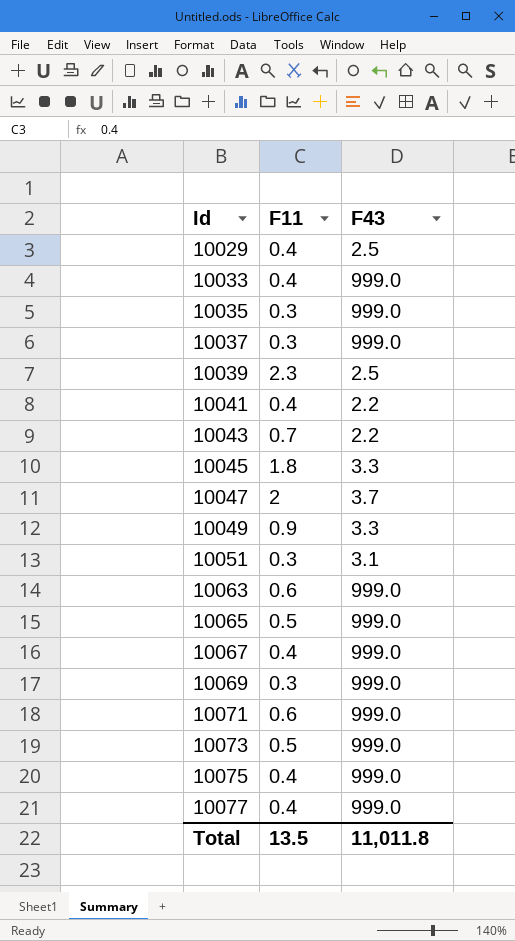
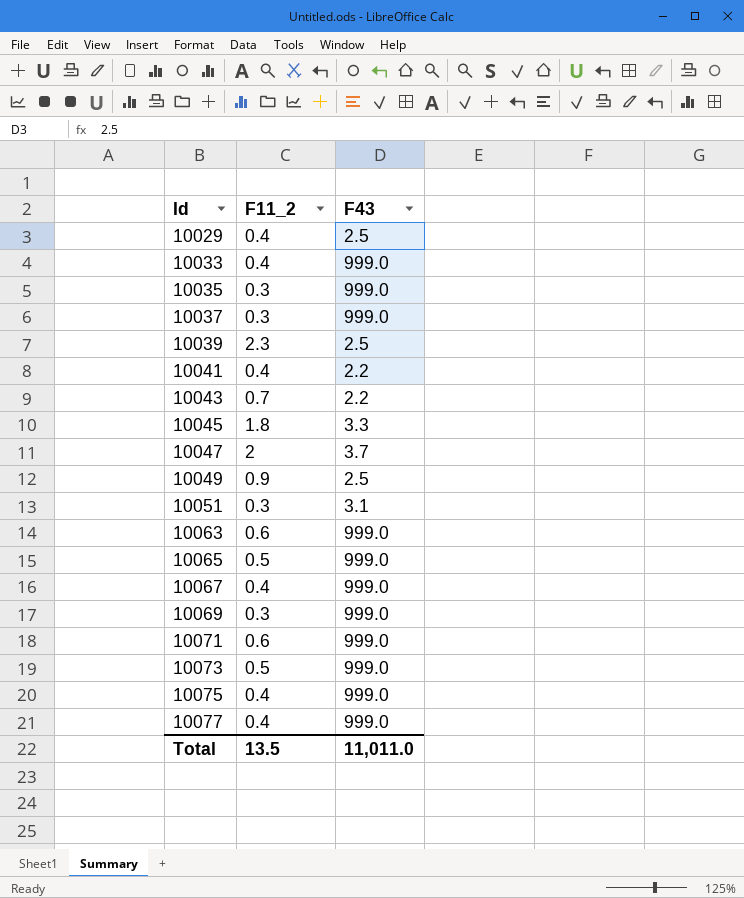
column name: F11 -> F11_2
10049 | F43: 3.3 -> 2.5
Total | F43: 11,011.8 -> 11,011.0

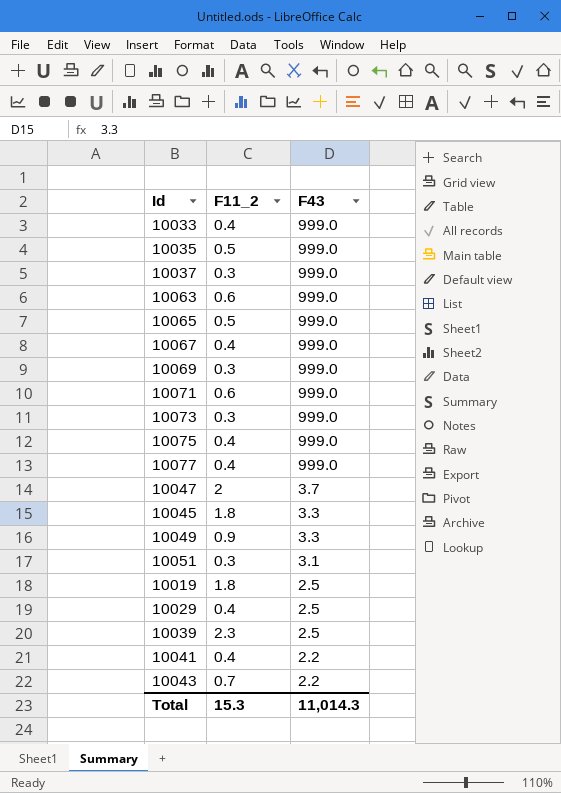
row order: Id ascending -> F43 descending
10035 | F11_2: 0.3 -> 0.5
10073 | F11_2: 0.5 -> 0.3
10049 | F43: 2.5 -> 3.3
row 10019: none -> 1.8 | 2.5
Total | F11_2: 13.5 -> 15.3
Total | F43: 11,011.0 -> 11,014.3

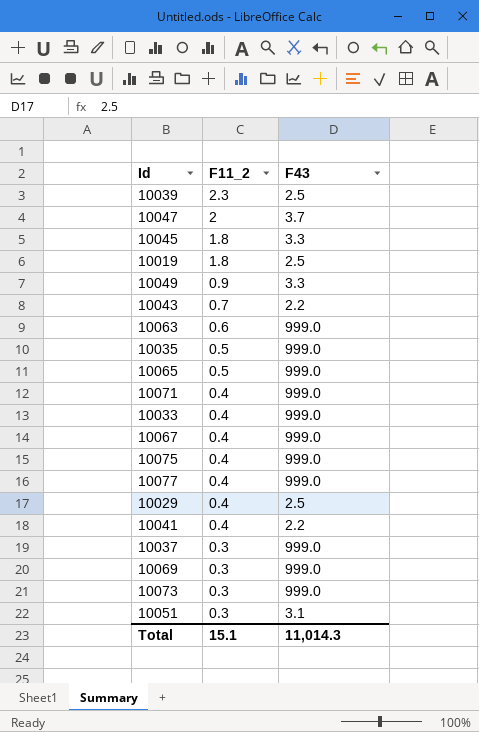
row order: F43 descending -> F11_2 descending
10071 | F11_2: 0.6 -> 0.4
Total | F11_2: 15.3 -> 15.1

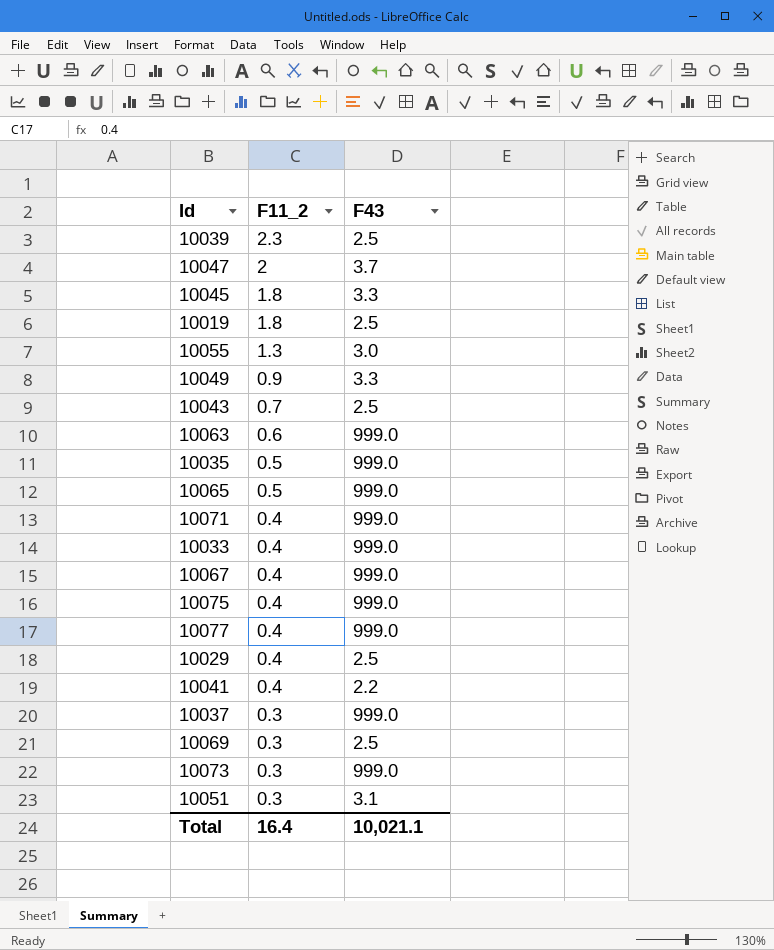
row 10055: none -> 1.3 | 3.0
10043 | F43: 2.2 -> 2.5
10069 | F43: 999.0 -> 2.5
Total | F11_2: 15.1 -> 16.4
Total | F43: 11,014.3 -> 10,021.1

